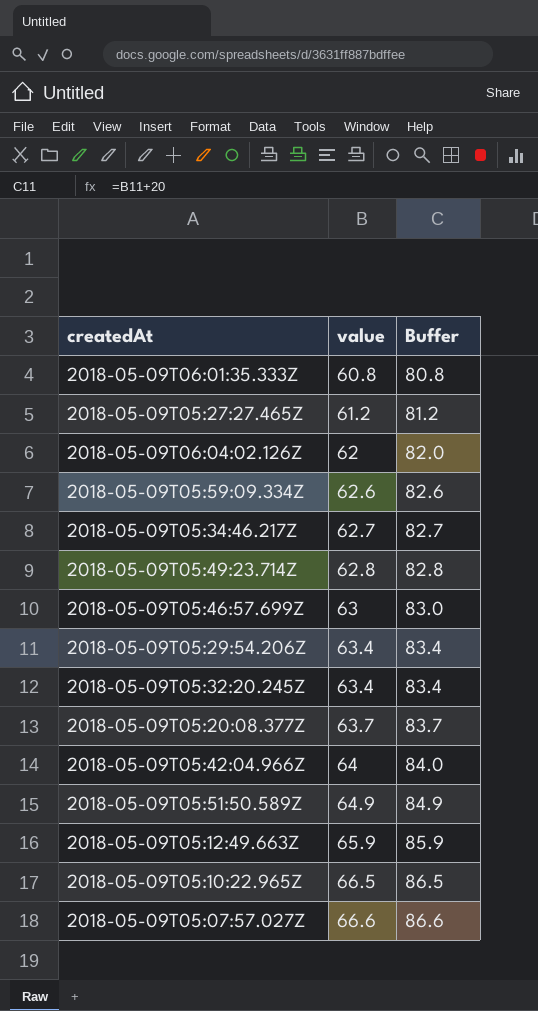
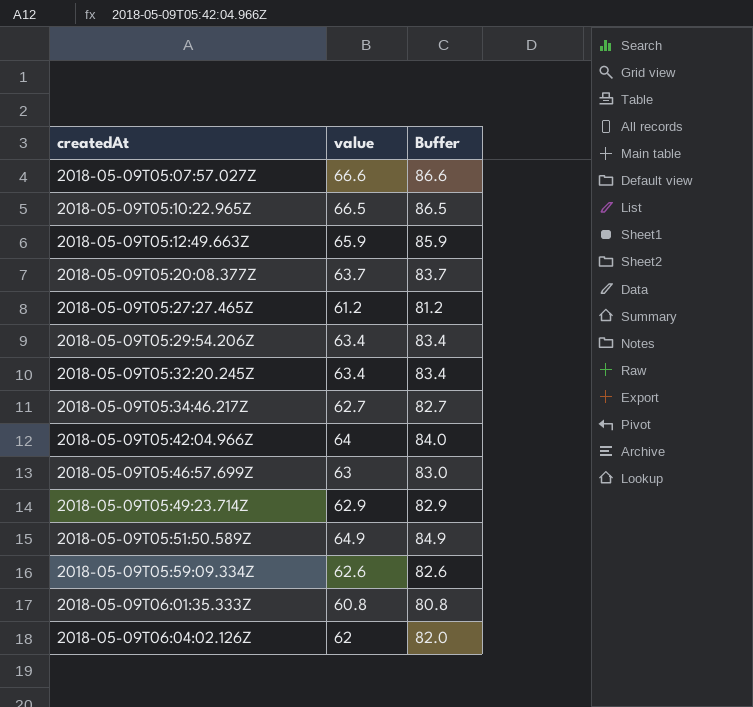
row order: value ascending -> createdAt ascending
2018-05-09T05:49:23.714Z | value: 62.8 -> 62.9
2018-05-09T05:49:23.714Z | Buffer: 82.8 -> 82.9

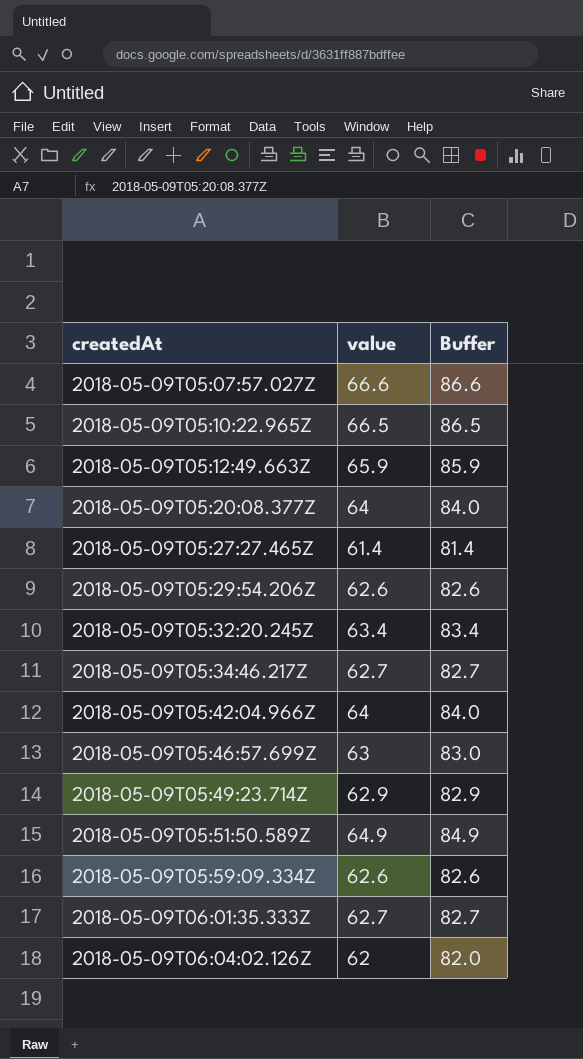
2018-05-09T05:20:08.377Z | value: 63.7 -> 64
2018-05-09T05:20:08.377Z | Buffer: 83.7 -> 84.0
2018-05-09T05:27:27.465Z | value: 61.2 -> 61.4
2018-05-09T05:27:27.465Z | Buffer: 81.2 -> 81.4
2018-05-09T05:29:54.206Z | value: 63.4 -> 62.6
2018-05-09T05:29:54.206Z | Buffer: 83.4 -> 82.6
2018-05-09T06:01:35.333Z | value: 60.8 -> 62.7
2018-05-09T06:01:35.333Z | Buffer: 80.8 -> 82.7

